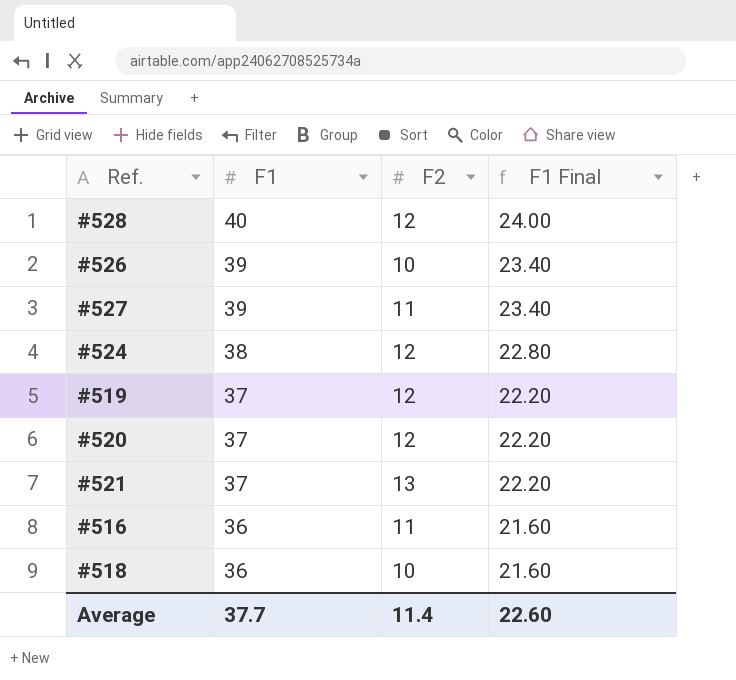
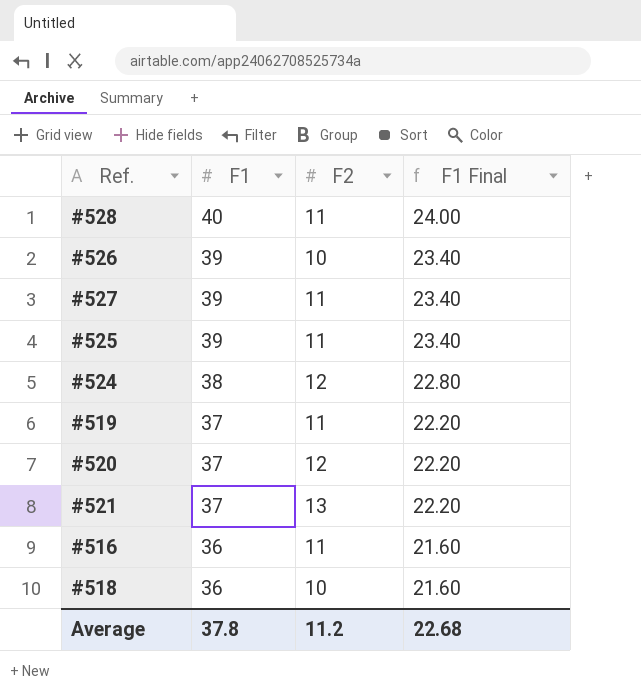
#528 | F2: 12 -> 11
row #525: none -> 39 | 11 | 23.40
#519 | F2: 12 -> 11
Average | F1: 37.7 -> 37.8
Average | F2: 11.4 -> 11.2
Average | F1 Final: 22.60 -> 22.68

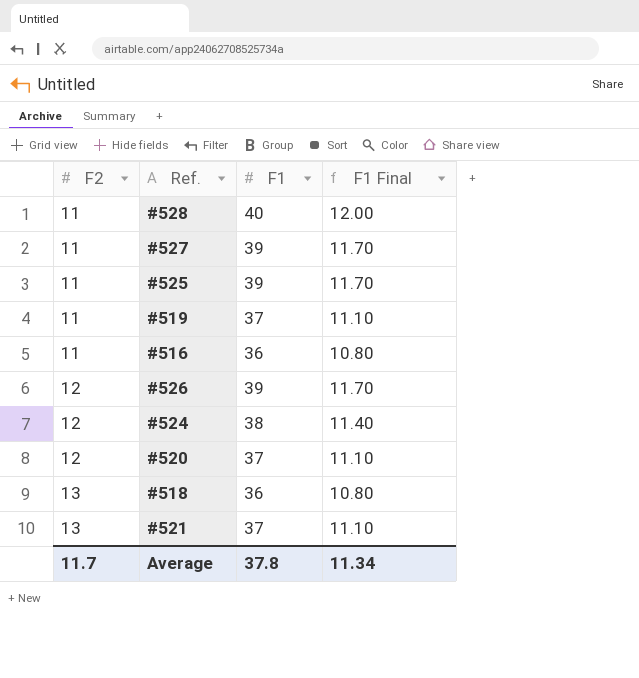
row order: F1 descending -> F2 ascending
column F2 | position: 3 -> 1
column F1 Final | formula: [F1] * 0.6 -> [F1] * 0.3
#526 | F2: 10 -> 12
#518 | F2: 10 -> 13
Average | F2: 11.2 -> 11.7
Average | F1 Final: 22.68 -> 11.34

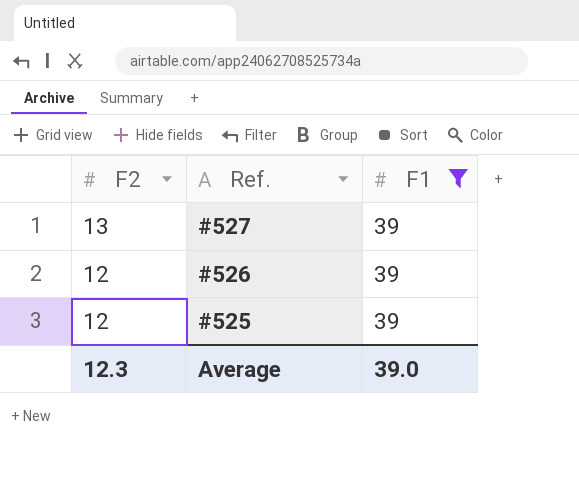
filter: none -> F1 = 39
row order: F2 ascending -> F2 descending
column F1 Final | formula: [F1] * 0.3 -> none
#527 | F2: 11 -> 13
#525 | F2: 11 -> 12
Average | F2: 11.7 -> 12.3
Average | F1: 37.8 -> 39.0

